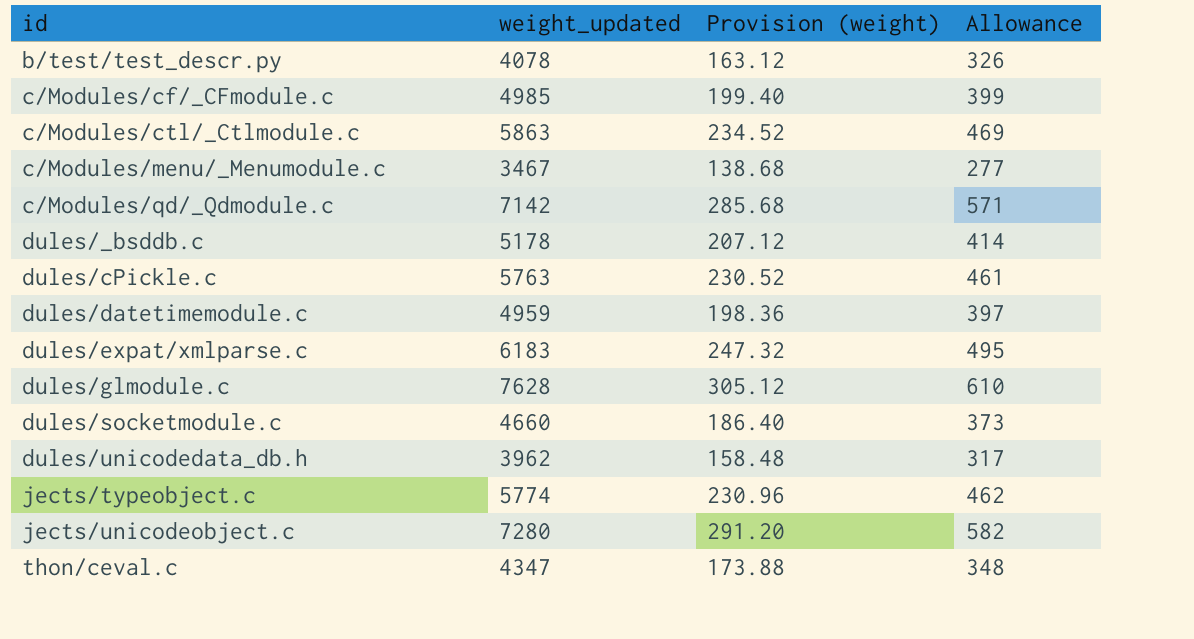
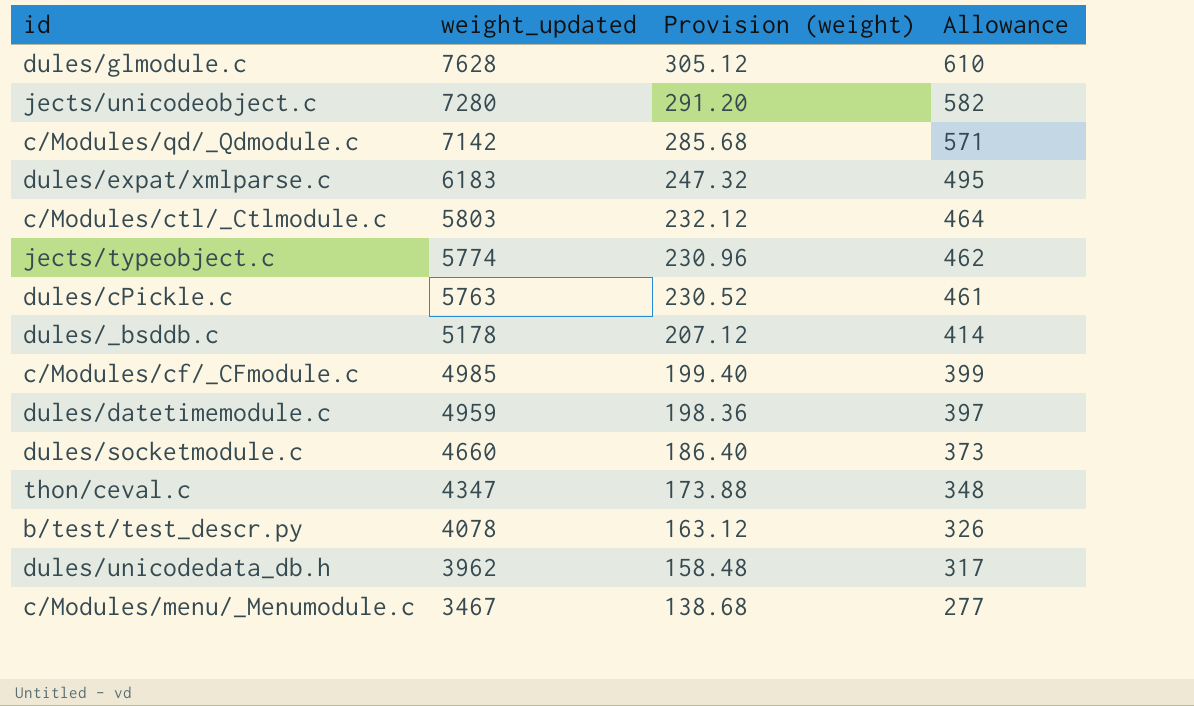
row order: id ascending -> weight_updated descending
c/Modules/ctl/_Ctlmodule.c | weight_updated: 5863 -> 5803
c/Modules/ctl/_Ctlmodule.c | Provision (weight): 234.52 -> 232.12
c/Modules/ctl/_Ctlmodule.c | Allowance: 469 -> 464

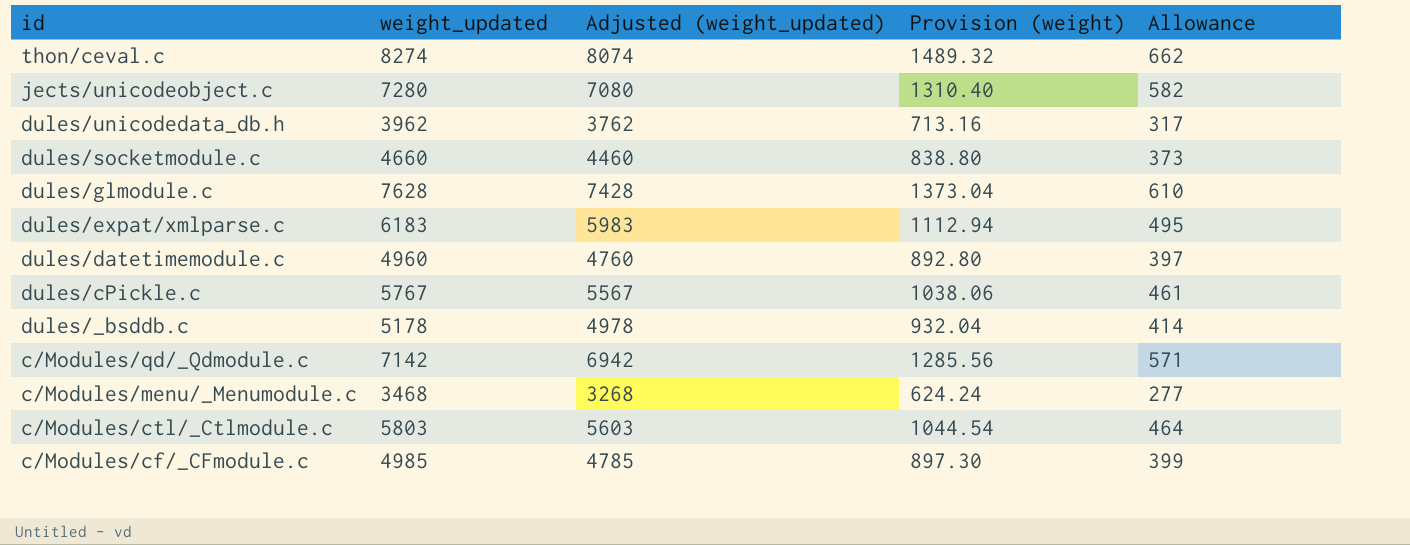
row order: weight_updated descending -> id descending
column Adjusted (weight_updated) | formula: none -> [weight_updated] - 200
column Provision (weight) | formula: [weight_updated] * 0.04 -> [weight_updated] * 0.18
row jects/typeobject.c: 5774 | 230.96 | 462 -> none
row b/test/test_descr.py: 4078 | 163.12 | 326 -> none
thon/ceval.c | weight_updated: 4347 -> 8274
thon/ceval.c | Allowance: 348 -> 662
dules/datetimemodule.c | weight_updated: 4959 -> 4960
dules/cPickle.c | weight_updated: 5763 -> 5767
c/Modules/menu/_Menumodule.c | weight_updated: 3467 -> 3468

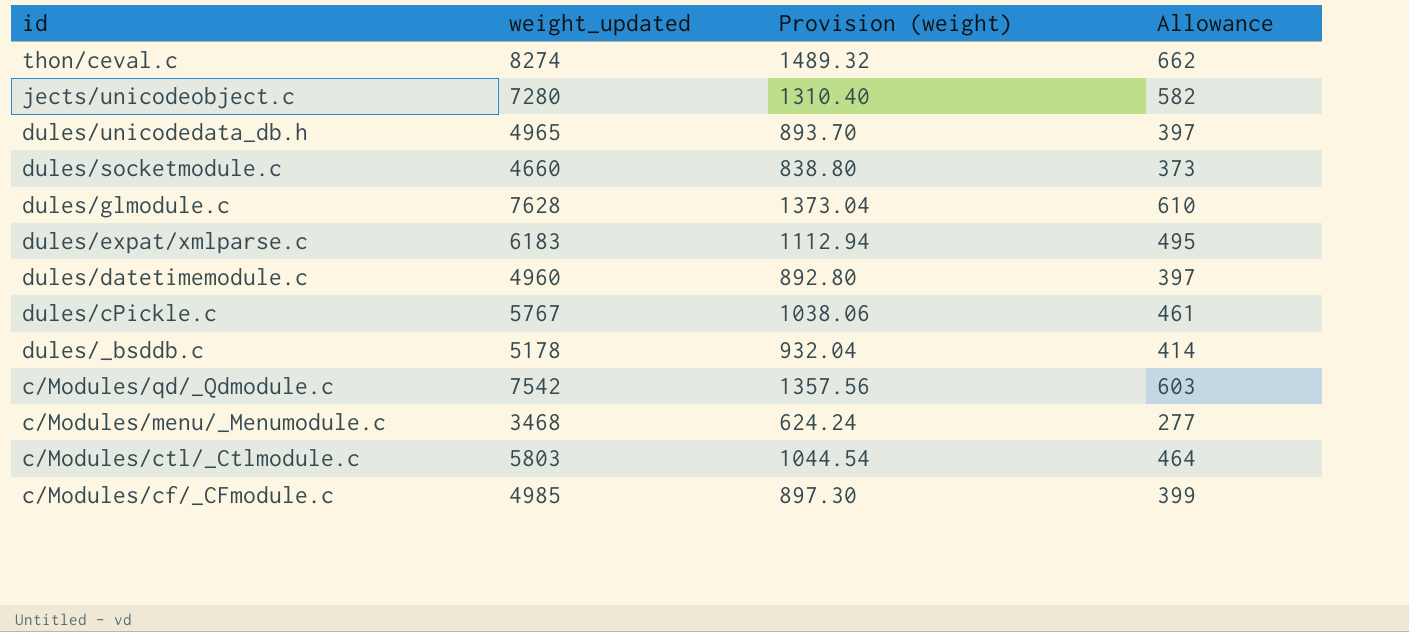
column Adjusted (weight_updated) | formula: [weight_updated] - 200 -> none
dules/unicodedata_db.h | weight_updated: 3962 -> 4965
dules/unicodedata_db.h | Provision (weight): 713.16 -> 893.70
dules/unicodedata_db.h | Allowance: 317 -> 397
c/Modules/qd/_Qdmodule.c | weight_updated: 7142 -> 7542
c/Modules/qd/_Qdmodule.c | Provision (weight): 1285.56 -> 1357.56
c/Modules/qd/_Qdmodule.c | Allowance: 571 -> 603

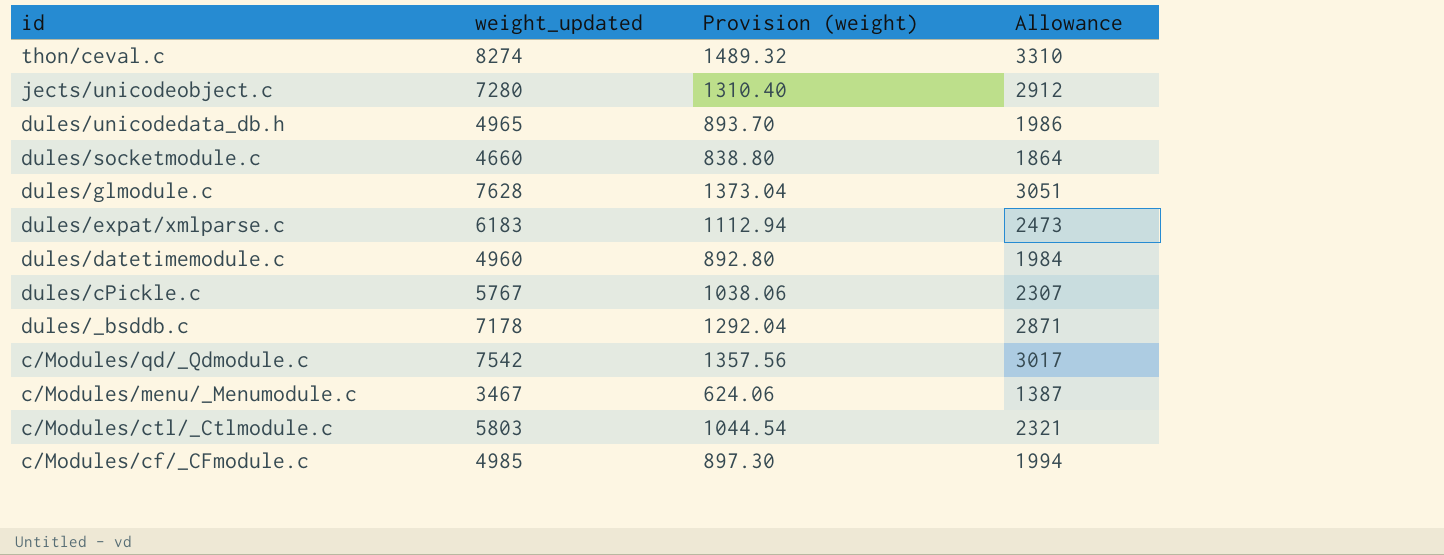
column Allowance | formula: [weight_updated] * 0.08 -> [weight_updated] * 0.4
dules/_bsddb.c | weight_updated: 5178 -> 7178
dules/_bsddb.c | Provision (weight): 932.04 -> 1292.04
c/Modules/menu/_Menumodule.c | weight_updated: 3468 -> 3467
c/Modules/menu/_Menumodule.c | Provision (weight): 624.24 -> 624.06

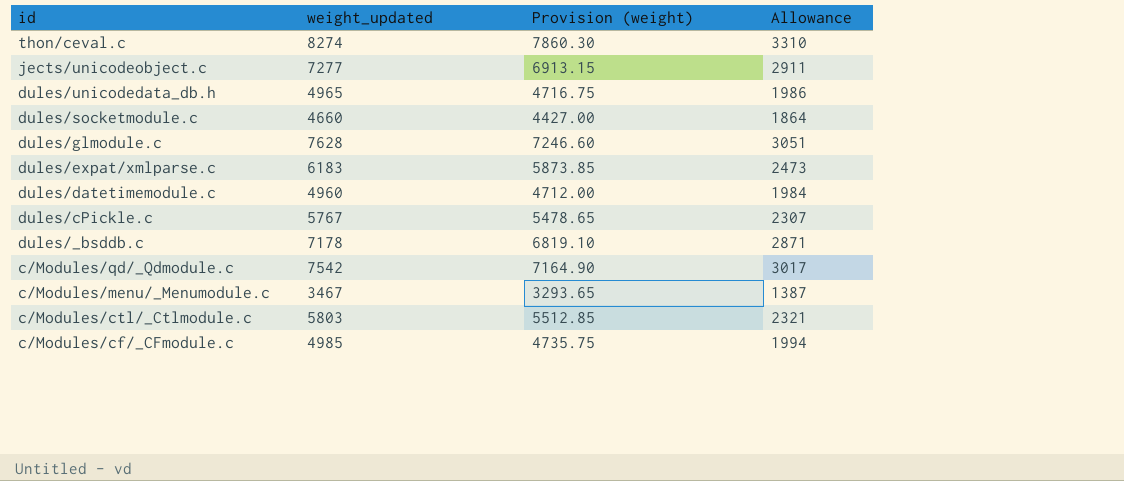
column Provision (weight) | formula: [weight_updated] * 0.18 -> [weight_updated] * 0.95
jects/unicodeobject.c | weight_updated: 7280 -> 7277
jects/unicodeobject.c | Allowance: 2912 -> 2911

